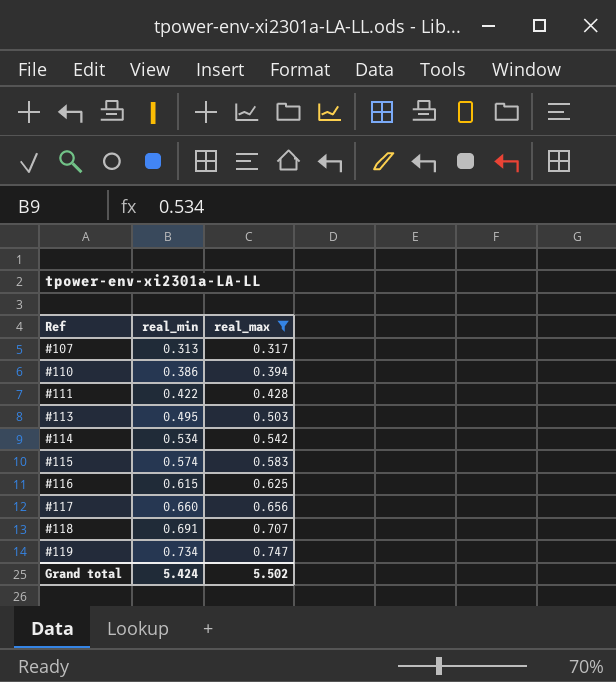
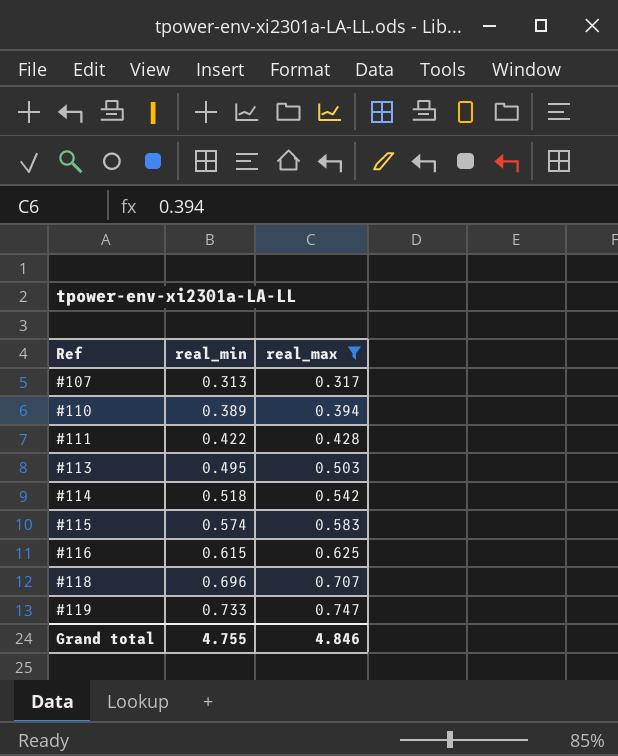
row #117: 0.660 | 0.656 -> none
#110 | real_min: 0.386 -> 0.389
#114 | real_min: 0.534 -> 0.518
#118 | real_min: 0.691 -> 0.696
#119 | real_min: 0.734 -> 0.733
Grand total | real_min: 5.424 -> 4.755
Grand total | real_max: 5.502 -> 4.846

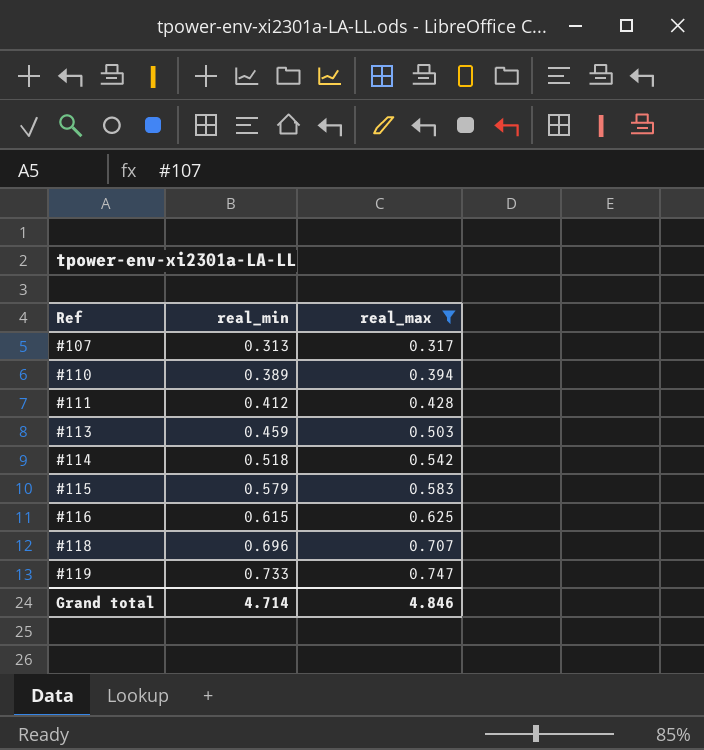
#111 | real_min: 0.422 -> 0.412
#113 | real_min: 0.495 -> 0.459
#115 | real_min: 0.574 -> 0.579
Grand total | real_min: 4.755 -> 4.714

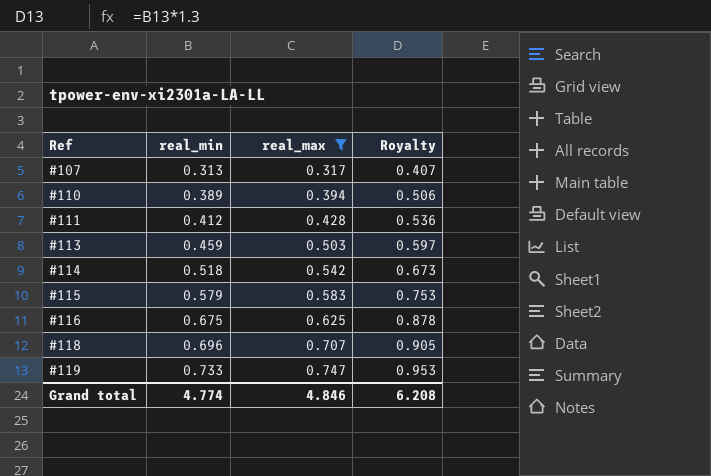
column Royalty | formula: none -> [real_min] * 1.3
#116 | real_min: 0.615 -> 0.675
Grand total | real_min: 4.714 -> 4.774

